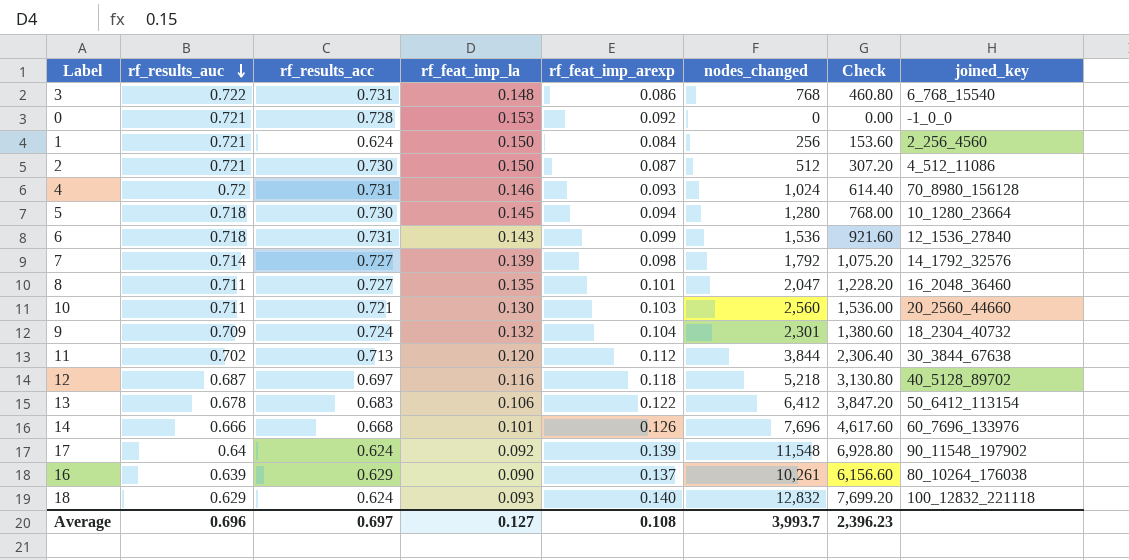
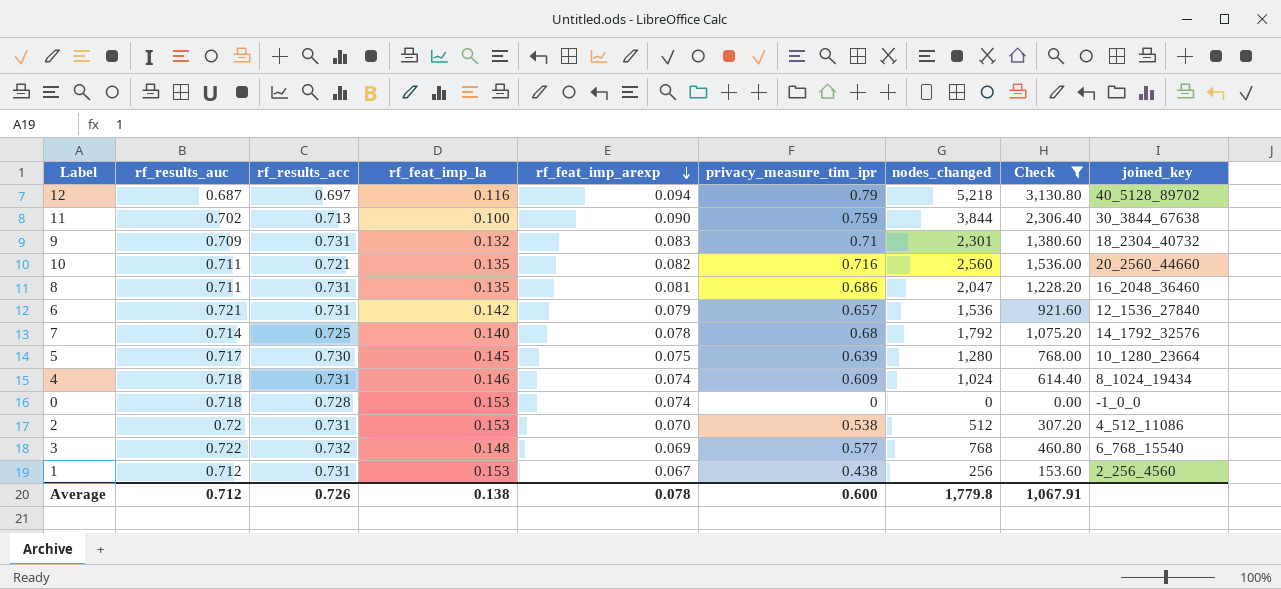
filter: none -> Check <= 3,130.80
row order: rf_results_auc descending -> rf_feat_imp_arexp descending
column privacy_measure_tim_ipr | position: none -> 6
12 | rf_feat_imp_arexp: 0.118 -> 0.094
11 | rf_feat_imp_la: 0.120 -> 0.100
11 | rf_feat_imp_arexp: 0.112 -> 0.090
9 | rf_results_acc: 0.724 -> 0.731
9 | rf_feat_imp_arexp: 0.104 -> 0.083
10 | rf_feat_imp_la: 0.130 -> 0.135
10 | rf_feat_imp_arexp: 0.103 -> 0.082
8 | rf_results_acc: 0.727 -> 0.731
8 | rf_feat_imp_arexp: 0.101 -> 0.081
6 | rf_results_auc: 0.718 -> 0.721
6 | rf_feat_imp_la: 0.143 -> 0.142
6 | rf_feat_imp_arexp: 0.099 -> 0.079
7 | rf_results_acc: 0.727 -> 0.725
7 | rf_feat_imp_la: 0.139 -> 0.140
7 | rf_feat_imp_arexp: 0.098 -> 0.078
5 | rf_results_auc: 0.718 -> 0.717
5 | rf_feat_imp_arexp: 0.094 -> 0.075
4 | rf_results_auc: 0.72 -> 0.718
4 | rf_feat_imp_arexp: 0.093 -> 0.074
4 | joined_key: 70_8980_156128 -> 8_1024_19434
0 | rf_results_auc: 0.721 -> 0.718
0 | rf_feat_imp_arexp: 0.092 -> 0.074
2 | rf_results_auc: 0.721 -> 0.72
2 | rf_results_acc: 0.730 -> 0.731
2 | rf_feat_imp_la: 0.150 -> 0.153
2 | rf_feat_imp_arexp: 0.087 -> 0.070
3 | rf_results_acc: 0.731 -> 0.732
3 | rf_feat_imp_arexp: 0.086 -> 0.069
1 | rf_results_auc: 0.721 -> 0.712
1 | rf_results_acc: 0.624 -> 0.731
1 | rf_feat_imp_la: 0.150 -> 0.153
1 | rf_feat_imp_arexp: 0.084 -> 0.067
Average | rf_results_auc: 0.696 -> 0.712
Average | rf_results_acc: 0.697 -> 0.726
Average | rf_feat_imp_la: 0.127 -> 0.138
Average | rf_feat_imp_arexp: 0.108 -> 0.078
Average | nodes_changed: 3,993.7 -> 1,779.8
Average | Check: 2,396.23 -> 1,067.91

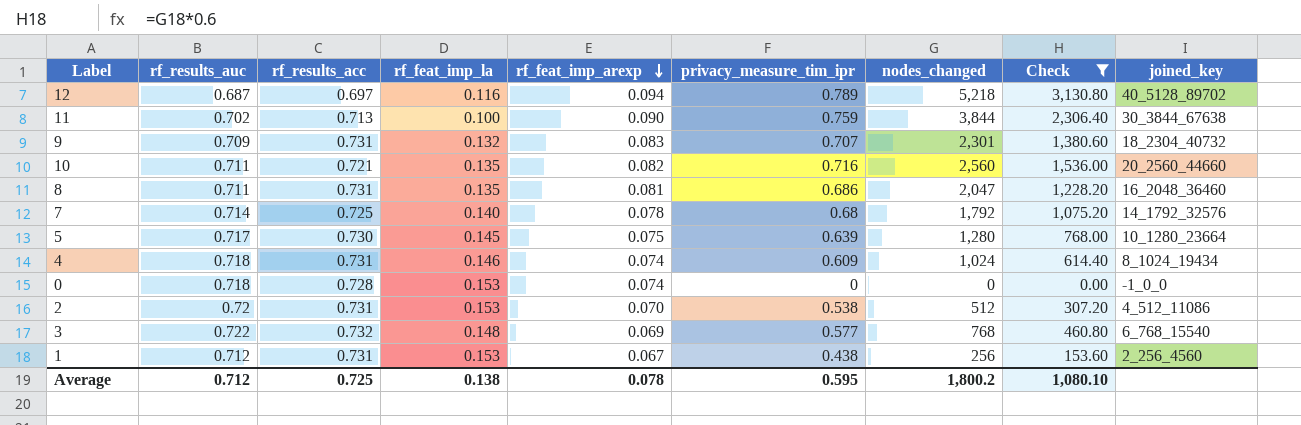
row 6: 0.721 | 0.731 | 0.142 | 0.079 | 0.657 | 1,536 | 921.60 | 12_1536_27840 -> none
12 | privacy_measure_tim_ipr: 0.79 -> 0.789
9 | privacy_measure_tim_ipr: 0.71 -> 0.707
Average | rf_results_acc: 0.726 -> 0.725
Average | privacy_measure_tim_ipr: 0.600 -> 0.595
Average | nodes_changed: 1,779.8 -> 1,800.2
Average | Check: 1,067.91 -> 1,080.10

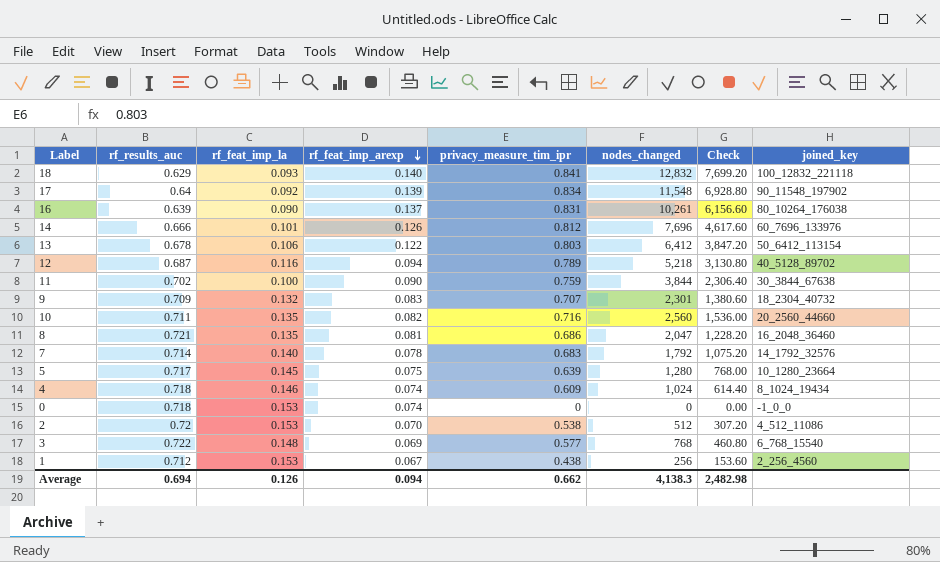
filter: Check <= 3,130.80 -> none
column rf_results_acc | position: 3 -> none
8 | rf_results_auc: 0.711 -> 0.721
7 | privacy_measure_tim_ipr: 0.68 -> 0.683
Average | rf_results_auc: 0.712 -> 0.694
Average | rf_feat_imp_la: 0.138 -> 0.126
Average | rf_feat_imp_arexp: 0.078 -> 0.094
Average | privacy_measure_tim_ipr: 0.595 -> 0.662
Average | nodes_changed: 1,800.2 -> 4,138.3
Average | Check: 1,080.10 -> 2,482.98

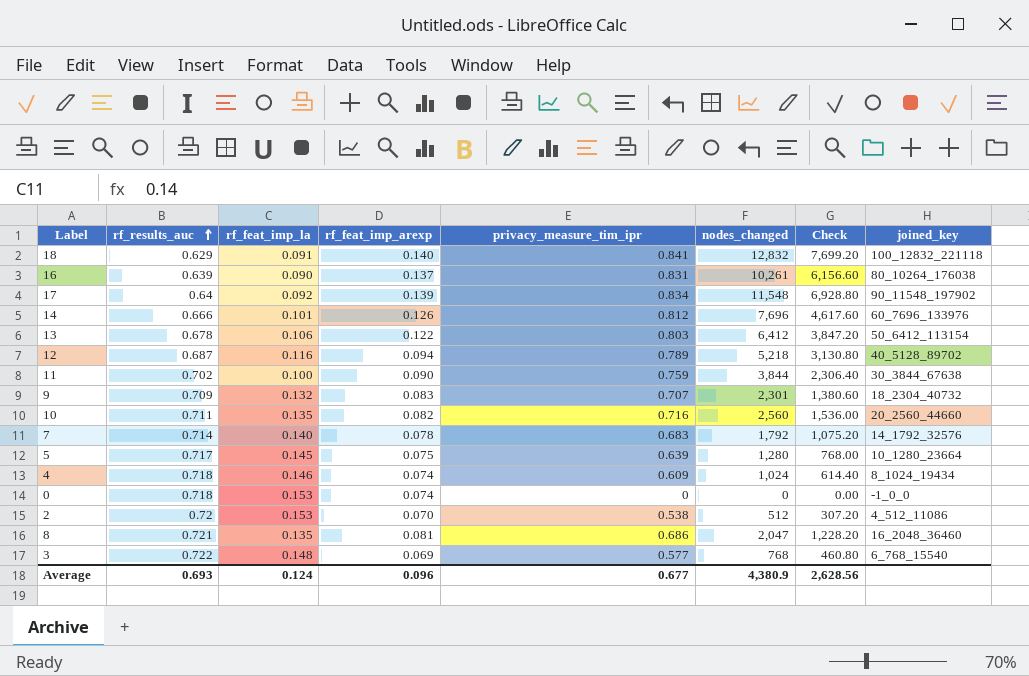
row order: rf_feat_imp_arexp descending -> rf_results_auc ascending
row 1: 0.712 | 0.153 | 0.067 | 0.438 | 256 | 153.60 | 2_256_4560 -> none
18 | rf_feat_imp_la: 0.093 -> 0.091
Average | rf_results_auc: 0.694 -> 0.693
Average | rf_feat_imp_la: 0.126 -> 0.124
Average | rf_feat_imp_arexp: 0.094 -> 0.096
Average | privacy_measure_tim_ipr: 0.662 -> 0.677
Average | nodes_changed: 4,138.3 -> 4,380.9
Average | Check: 2,482.98 -> 2,628.56

